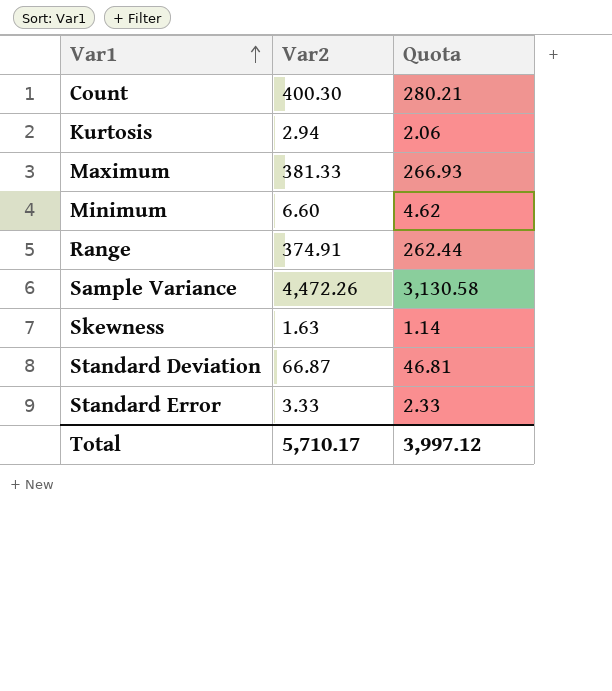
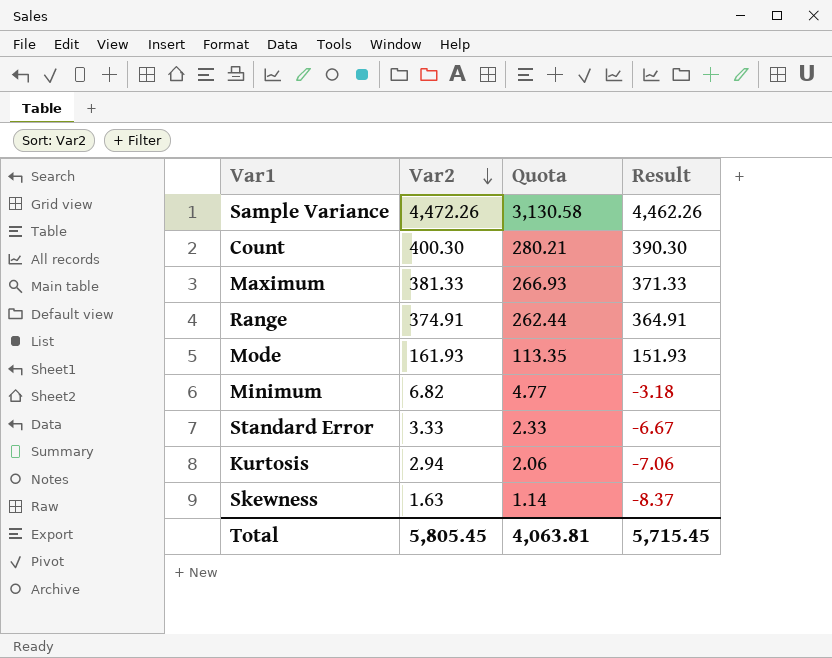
row order: Var1 ascending -> Var2 descending
column Result | formula: none -> [Var2] - 10
row Standard Deviation: 66.87 | 46.81 -> none
row Mode: none -> 161.93 | 113.35 | 151.93
Minimum | Var2: 6.60 -> 6.82
Minimum | Quota: 4.62 -> 4.77
Total | Var2: 5,710.17 -> 5,805.45
Total | Quota: 3,997.12 -> 4,063.81

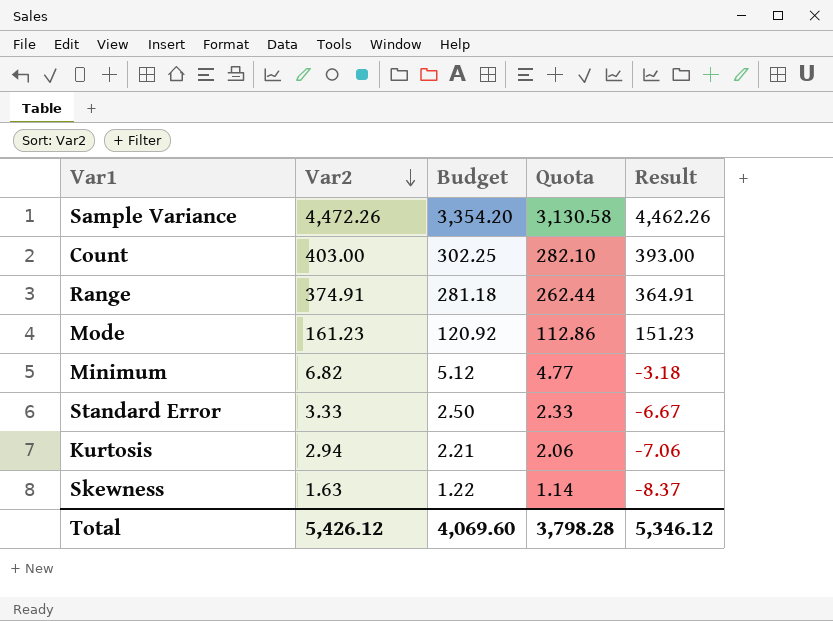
column Budget | formula: none -> [Var2] * 0.75
row Maximum: 381.33 | 266.93 | 371.33 -> none
Count | Var2: 400.30 -> 403.00
Count | Quota: 280.21 -> 282.10
Count | Result: 390.30 -> 393.00
Mode | Var2: 161.93 -> 161.23
Mode | Quota: 113.35 -> 112.86
Mode | Result: 151.93 -> 151.23
Total | Var2: 5,805.45 -> 5,426.12
Total | Quota: 4,063.81 -> 3,798.28
Total | Result: 5,715.45 -> 5,346.12

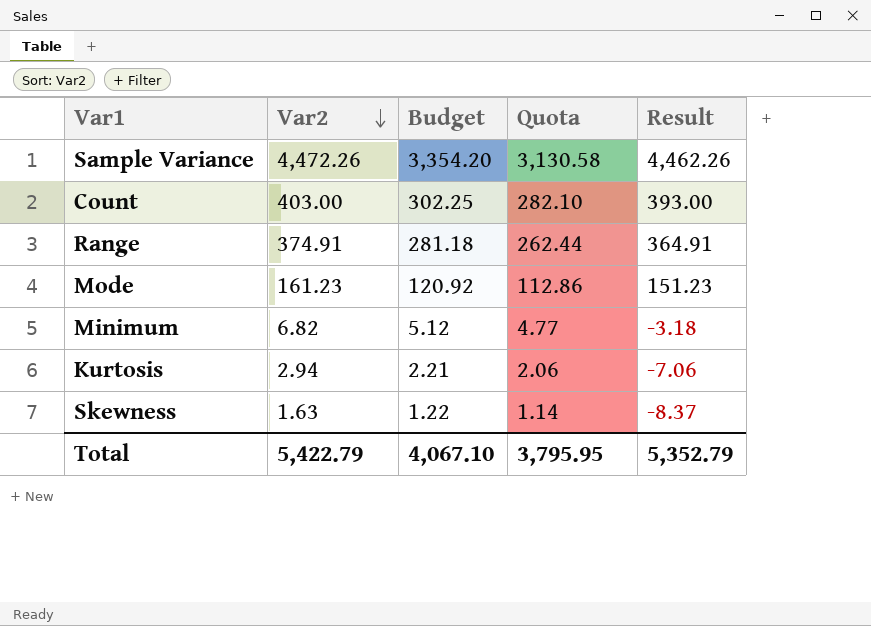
row Standard Error: 3.33 | 2.50 | 2.33 | -6.67 -> none
Total | Var2: 5,426.12 -> 5,422.79
Total | Budget: 4,069.60 -> 4,067.10
Total | Quota: 3,798.28 -> 3,795.95
Total | Result: 5,346.12 -> 5,352.79

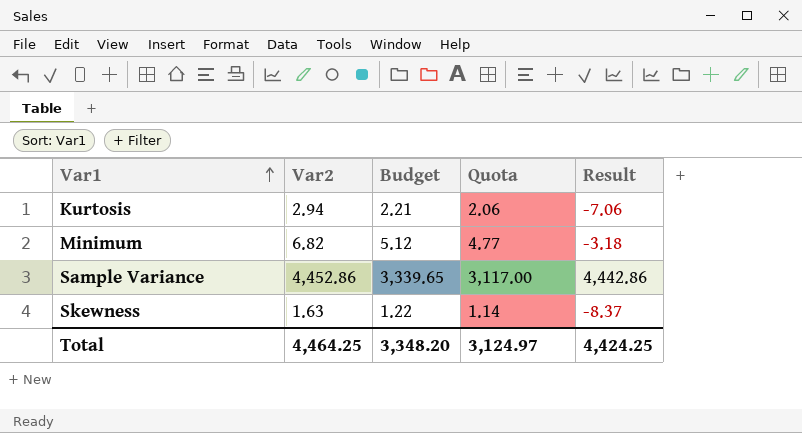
row order: Var2 descending -> Var1 ascending
row Count: 403.00 | 302.25 | 282.10 | 393.00 -> none
row Range: 374.91 | 281.18 | 262.44 | 364.91 -> none
row Mode: 161.23 | 120.92 | 112.86 | 151.23 -> none
Sample Variance | Var2: 4,472.26 -> 4,452.86
Sample Variance | Budget: 3,354.20 -> 3,339.65
Sample Variance | Quota: 3,130.58 -> 3,117.00
Sample Variance | Result: 4,462.26 -> 4,442.86
Total | Var2: 5,422.79 -> 4,464.25
Total | Budget: 4,067.10 -> 3,348.20
Total | Quota: 3,795.95 -> 3,124.97
Total | Result: 5,352.79 -> 4,424.25

